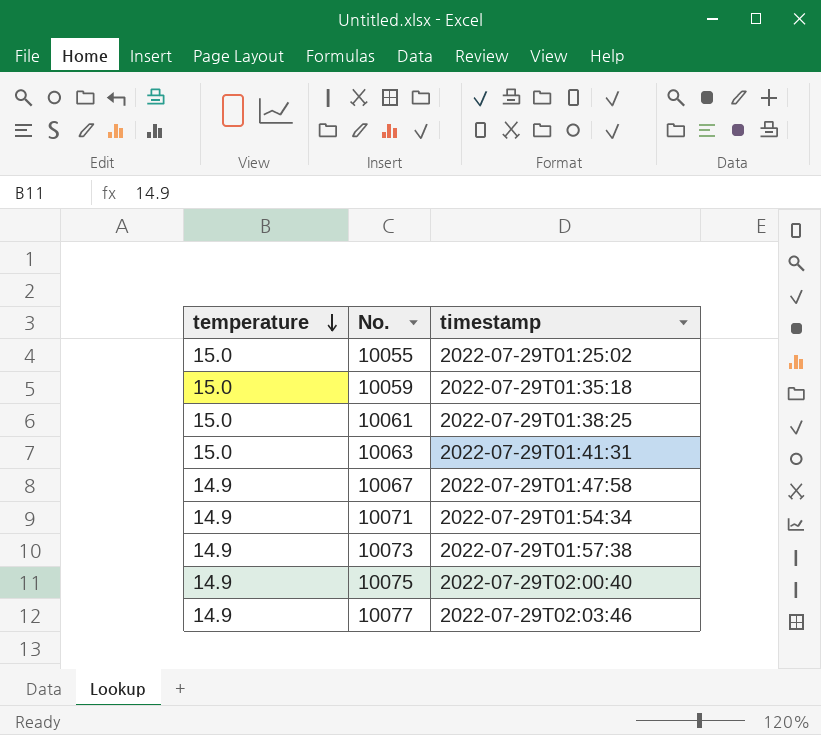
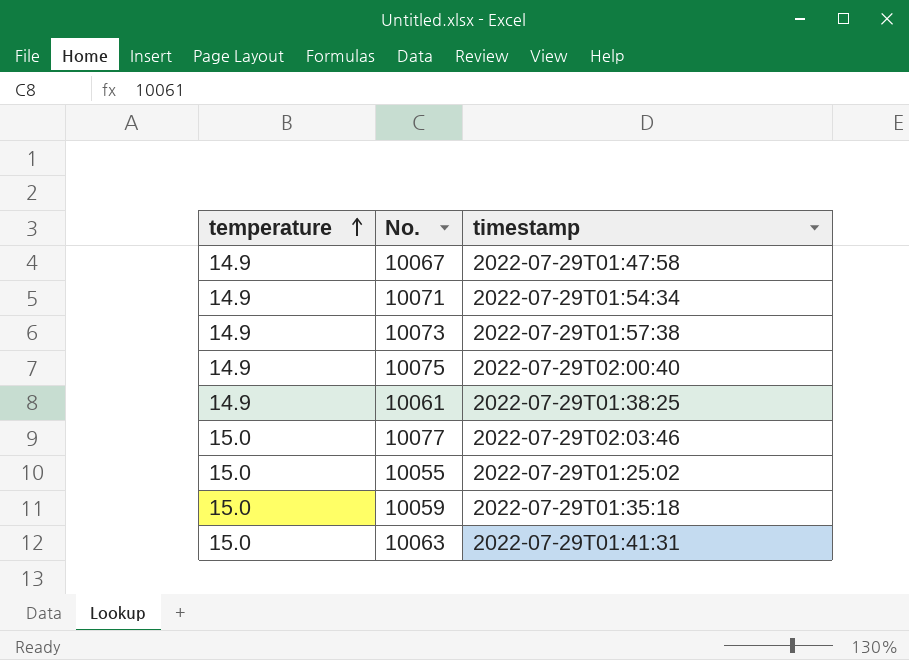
row order: temperature descending -> temperature ascending
10061 | temperature: 15.0 -> 14.9
10077 | temperature: 14.9 -> 15.0

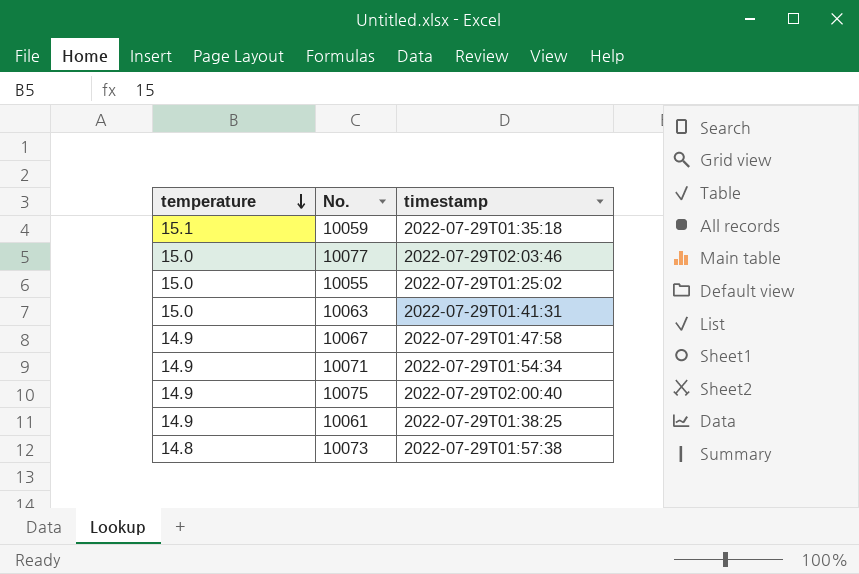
row order: temperature ascending -> temperature descending
10059 | temperature: 15.0 -> 15.1
10073 | temperature: 14.9 -> 14.8

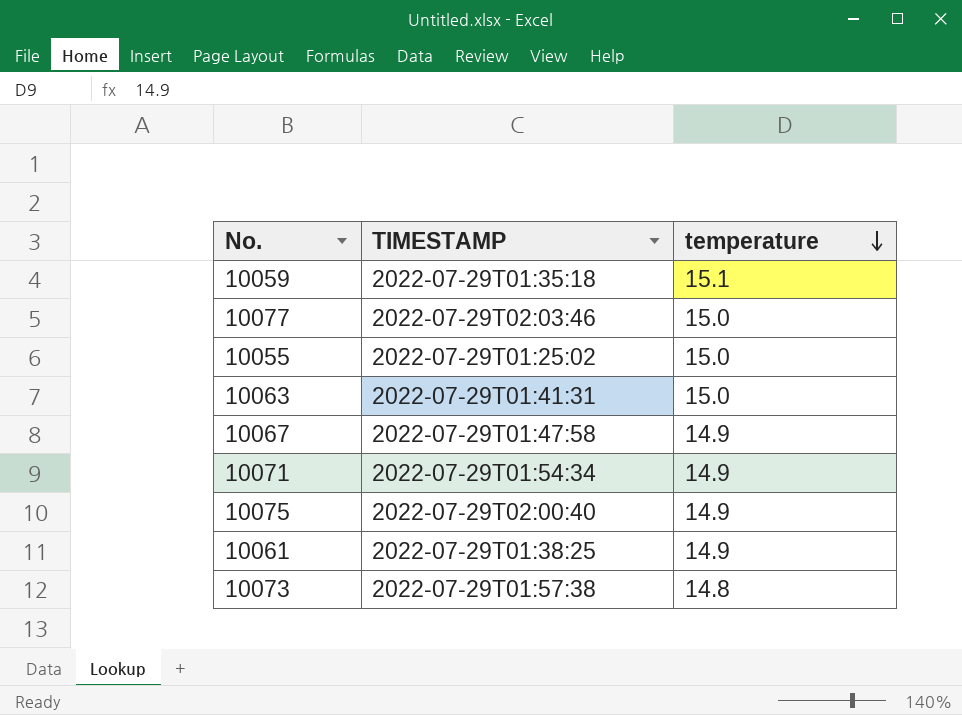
column name: timestamp -> TIMESTAMP
column temperature | position: 1 -> 3

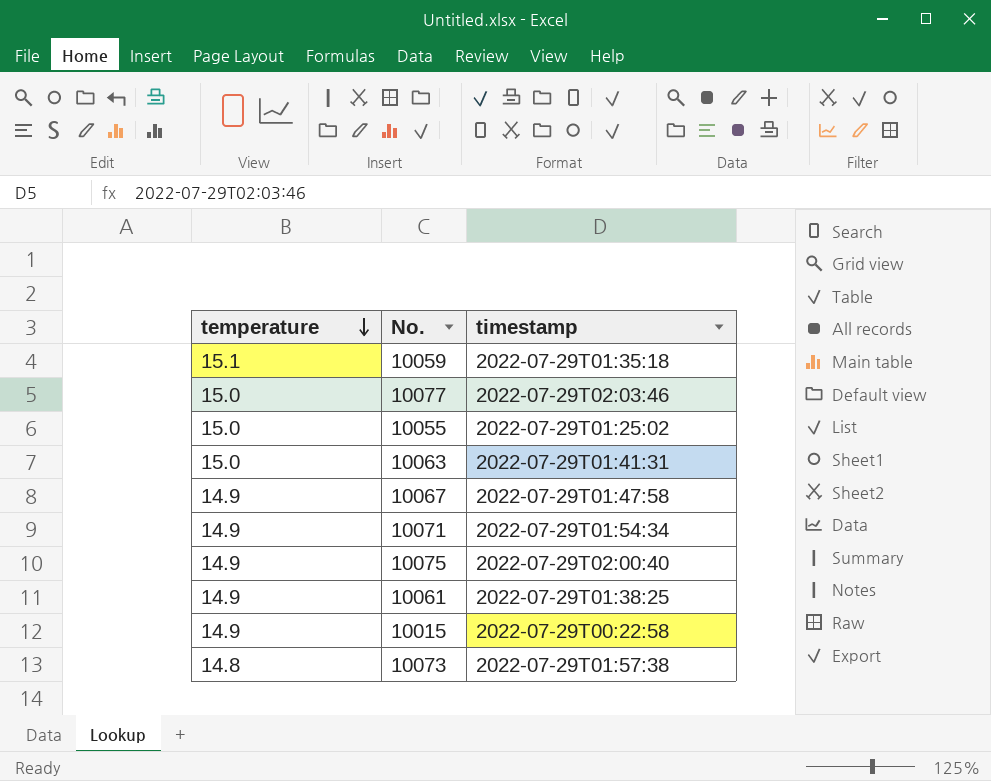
column temperature | position: 3 -> 1
column name: TIMESTAMP -> timestamp
row 10015: none -> 14.9 | 2022-07-29T00:22:58

